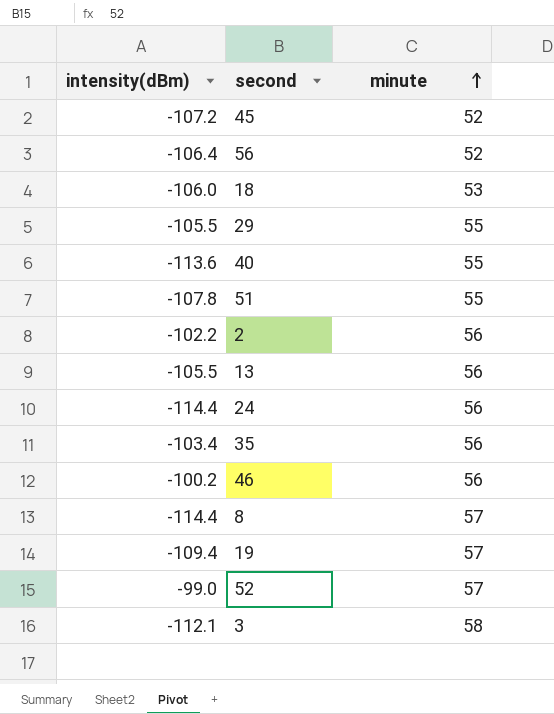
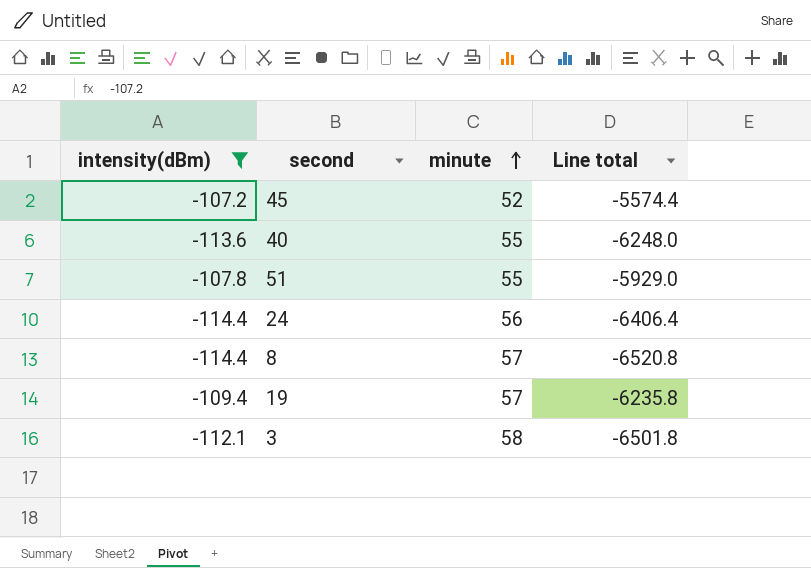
filter: none -> intensity(dBm) <= -107.2
column Line total | formula: none -> [intensity(dBm)] * [minute]

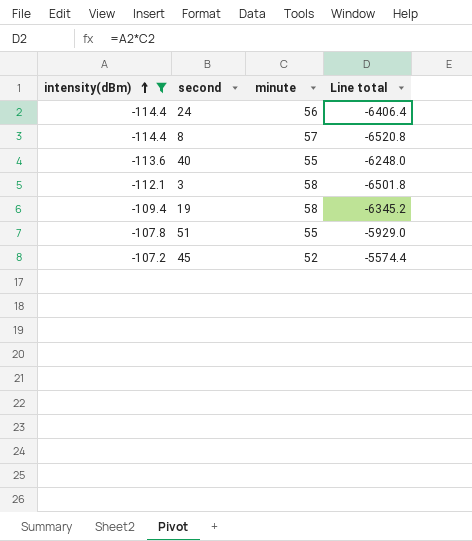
row order: minute ascending -> intensity(dBm) ascending
19 | minute: 57 -> 58
19 | Line total: -6235.8 -> -6345.2

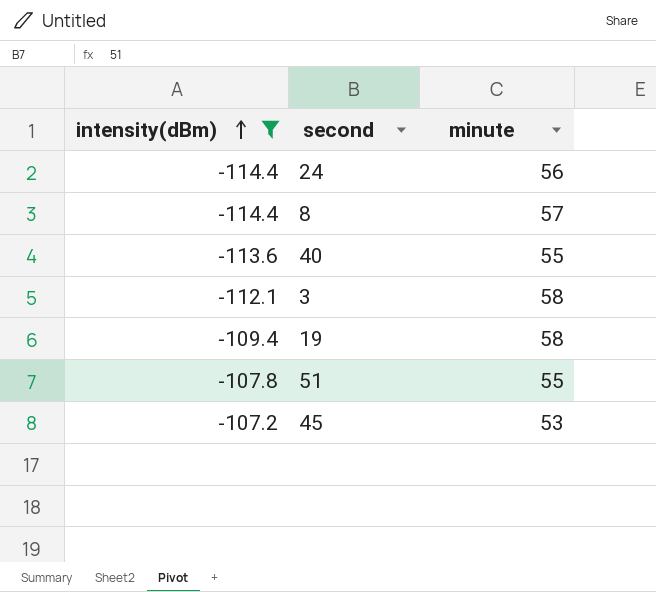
column Line total | formula: [intensity(dBm)] * [minute] -> none
45 | minute: 52 -> 53

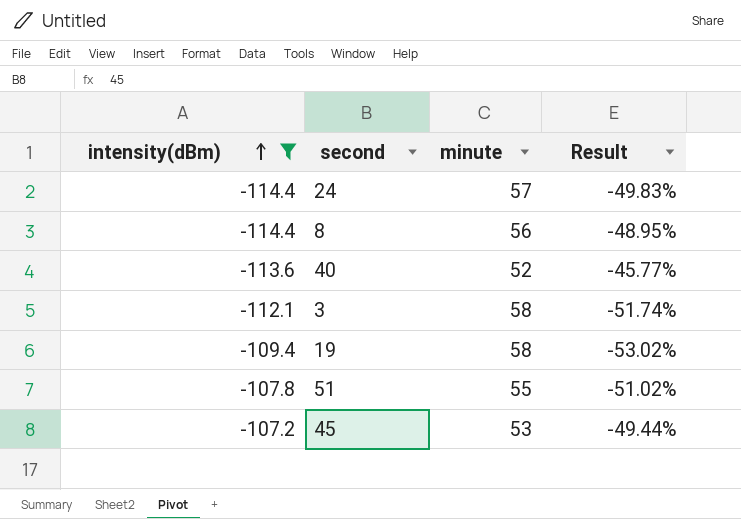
column Result | formula: none -> [minute] / [intensity(dBm)]
24 | minute: 56 -> 57
8 | minute: 57 -> 56
40 | minute: 55 -> 52

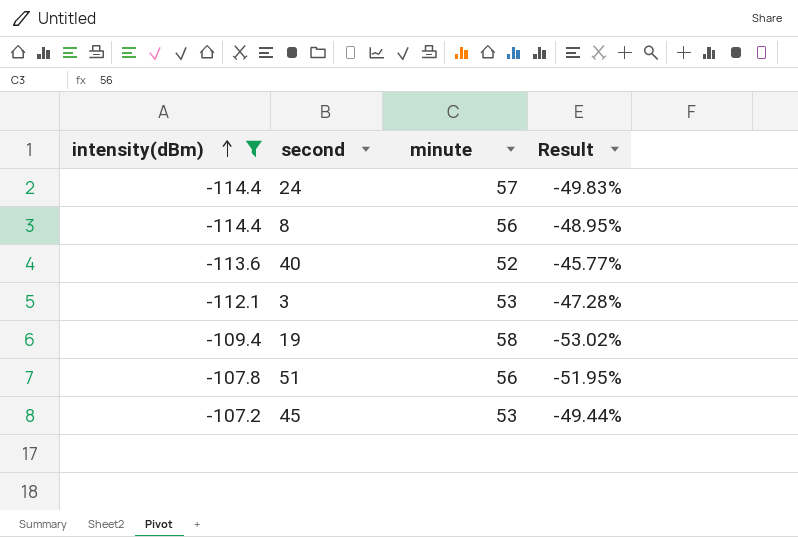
3 | minute: 58 -> 53
3 | Result: -51.74% -> -47.28%
51 | minute: 55 -> 56
51 | Result: -51.02% -> -51.95%

